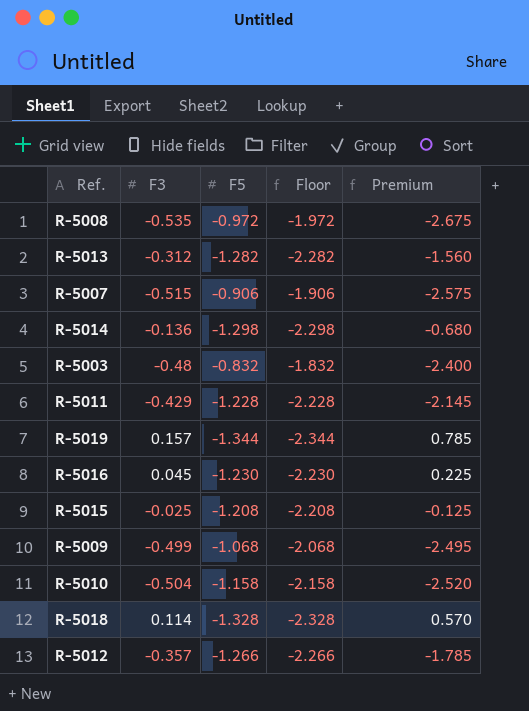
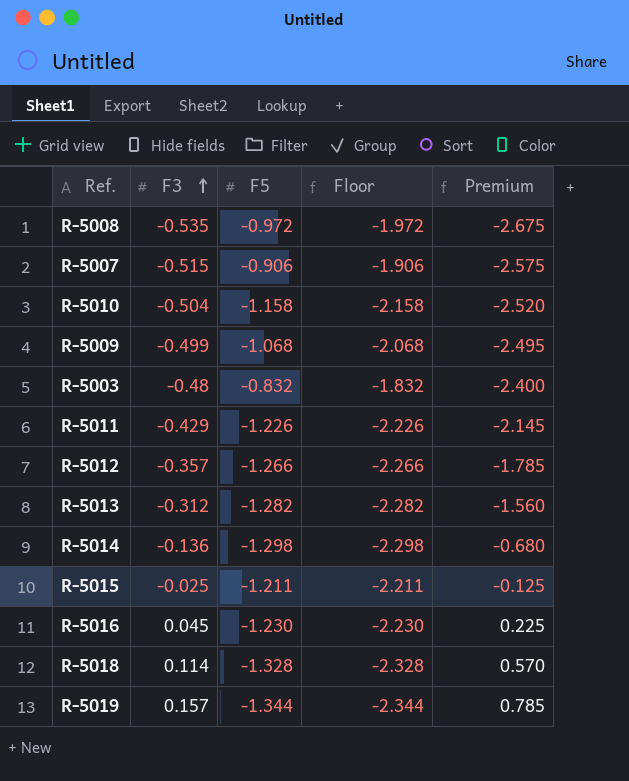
row order: none -> F3 ascending
R-5011 | F5: -1.228 -> -1.226
R-5011 | Floor: -2.228 -> -2.226
R-5015 | F5: -1.208 -> -1.211
R-5015 | Floor: -2.208 -> -2.211

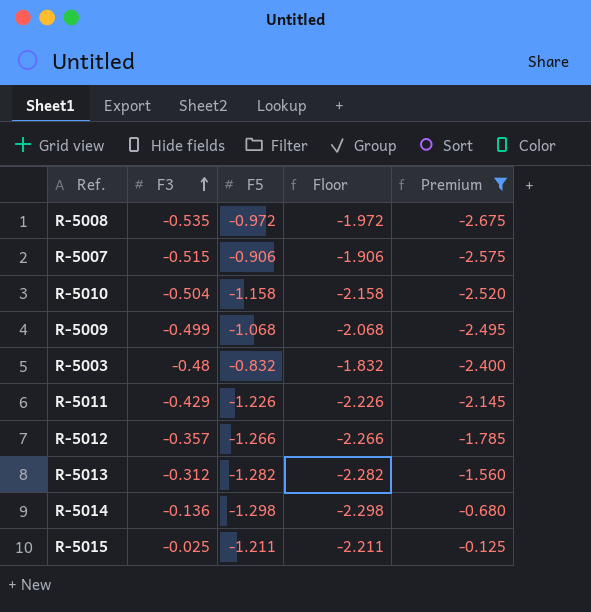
filter: none -> Premium <= -0.125

